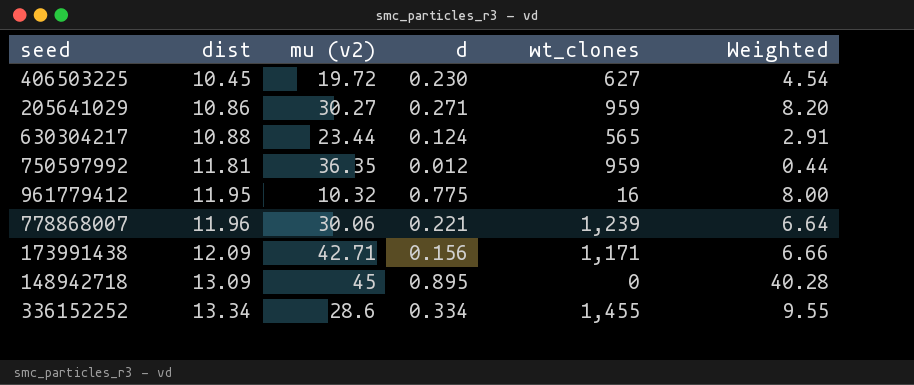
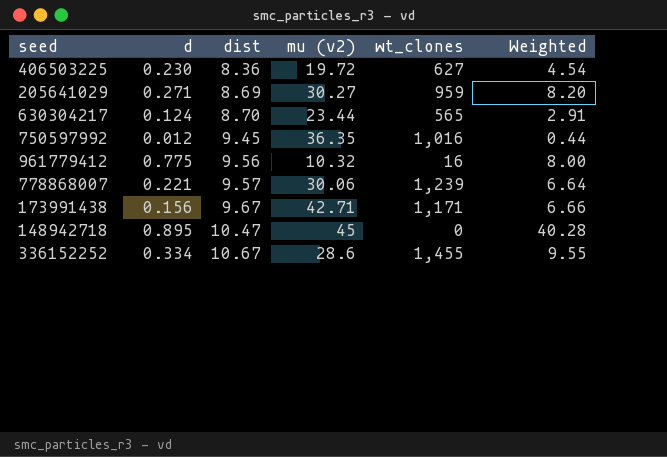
column d | position: 4 -> 2
406503225 | dist: 10.45 -> 8.36
205641029 | dist: 10.86 -> 8.69
630304217 | dist: 10.88 -> 8.70
750597992 | dist: 11.81 -> 9.45
750597992 | wt_clones: 959 -> 1,016
961779412 | dist: 11.95 -> 9.56
778868007 | dist: 11.96 -> 9.57
173991438 | dist: 12.09 -> 9.67
148942718 | dist: 13.09 -> 10.47
336152252 | dist: 13.34 -> 10.67

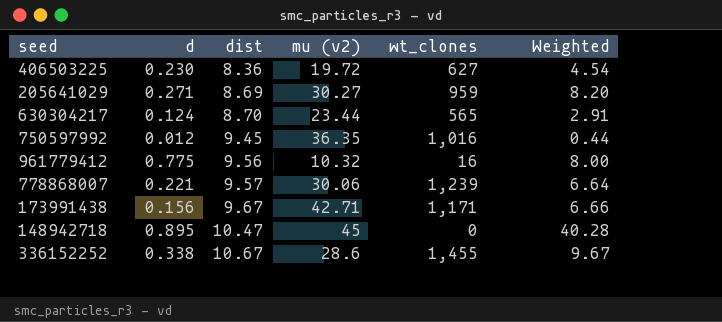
336152252 | d: 0.334 -> 0.338
336152252 | Weighted: 9.55 -> 9.67

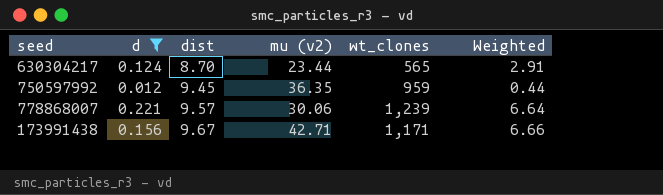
filter: none -> d <= 0.221
750597992 | wt_clones: 1,016 -> 959

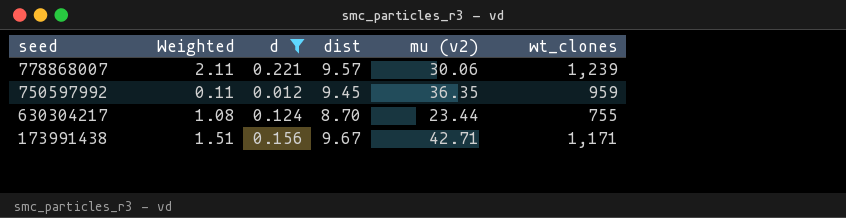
row order: dist ascending -> seed descending
column Weighted | formula: [d] * [mu (v2)] -> [d] * [dist]
column Weighted | position: 6 -> 2
630304217 | wt_clones: 565 -> 755

